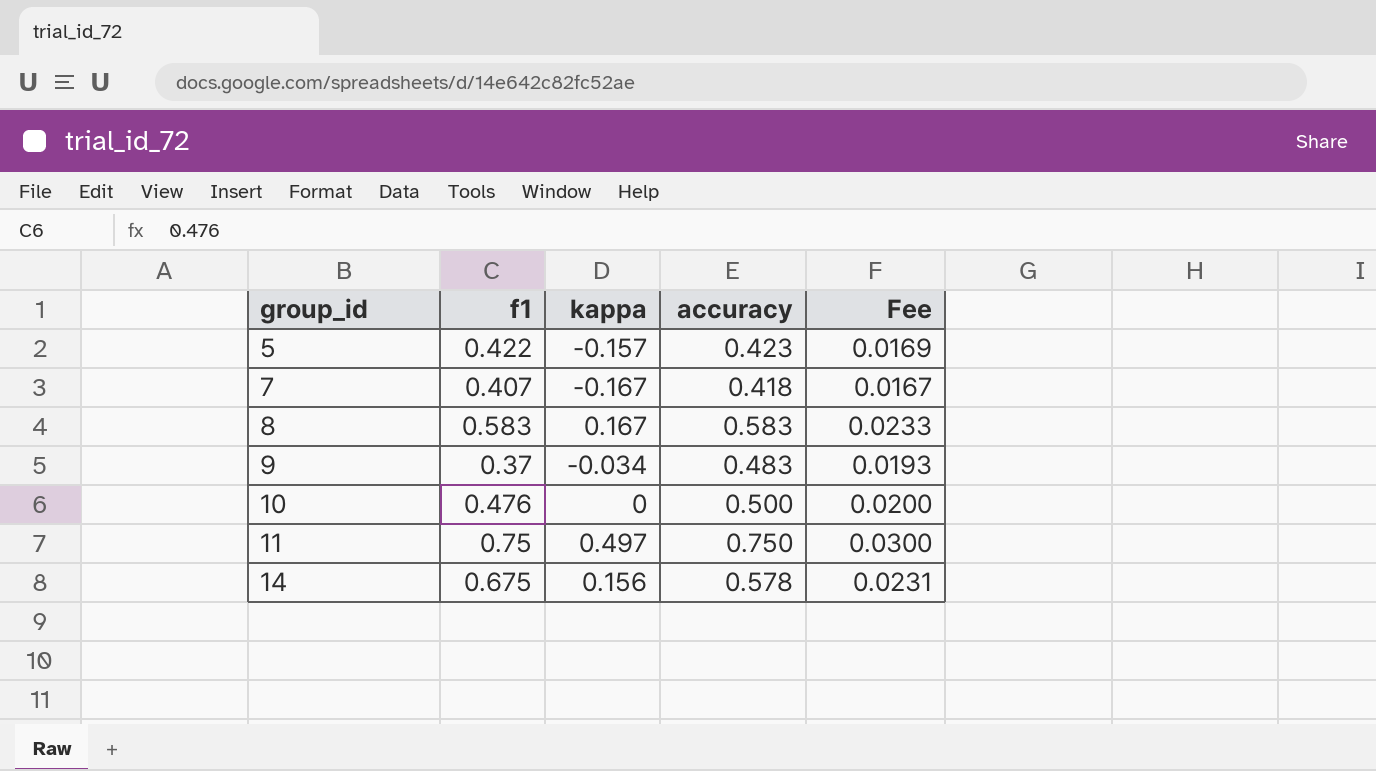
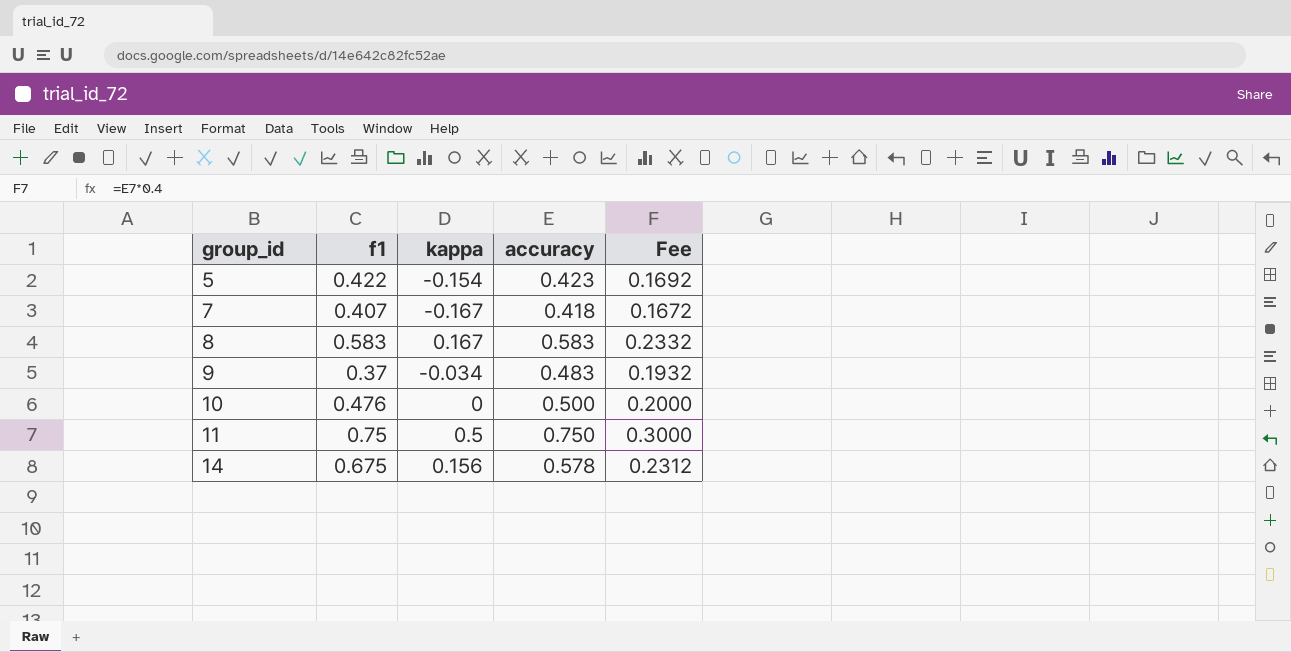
column Fee | formula: [accuracy] * 0.04 -> [accuracy] * 0.4
5 | kappa: -0.157 -> -0.154
11 | kappa: 0.497 -> 0.5

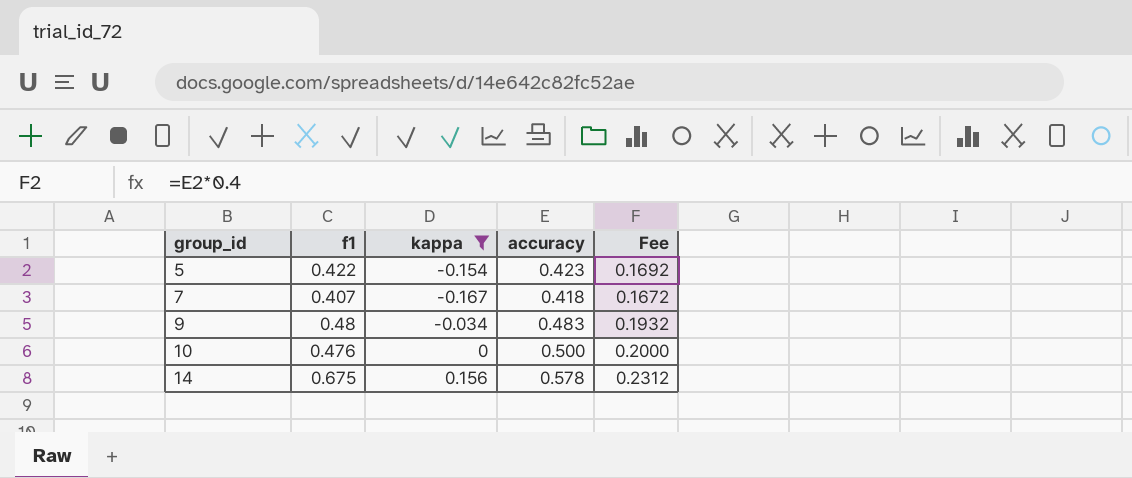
filter: none -> kappa <= 0.156
9 | f1: 0.37 -> 0.48

